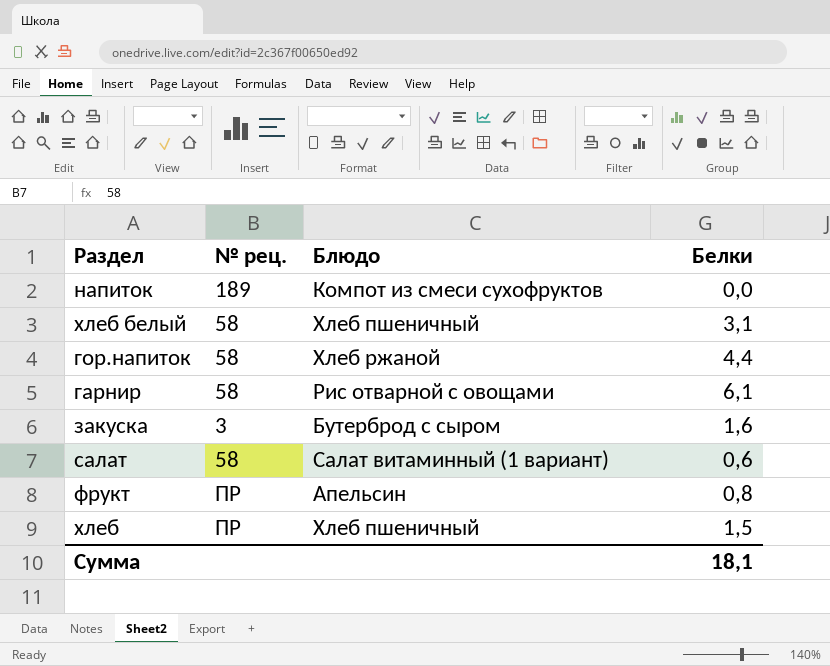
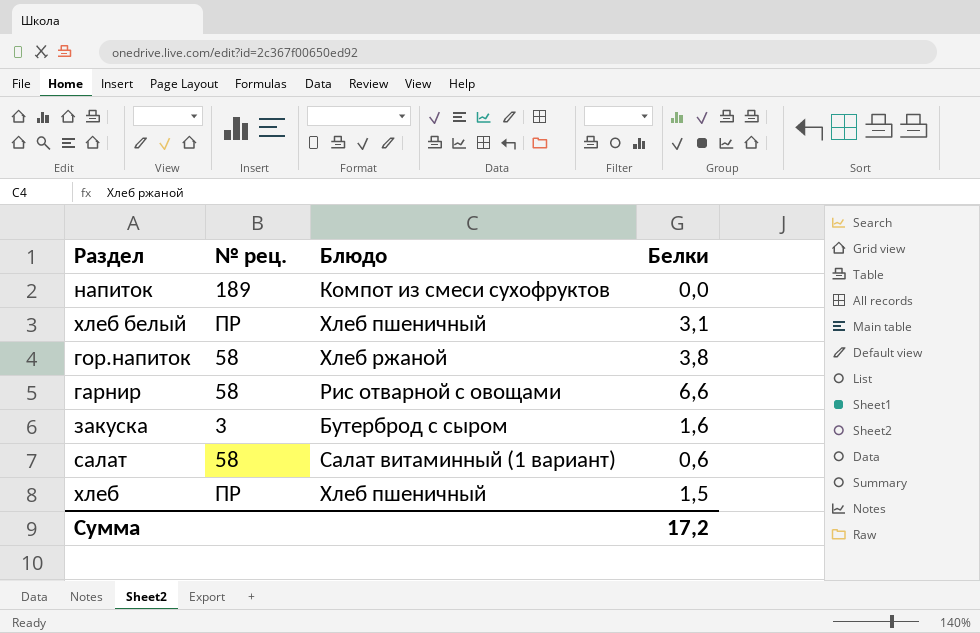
row фрукт: ПР | Апельсин | 0,8 -> none
хлеб белый | № рец.: 58 -> ПР
гор.напиток | Белки: 4,4 -> 3,8
гарнир | Белки: 6,1 -> 6,6
Сумма | Белки: 18,1 -> 17,2

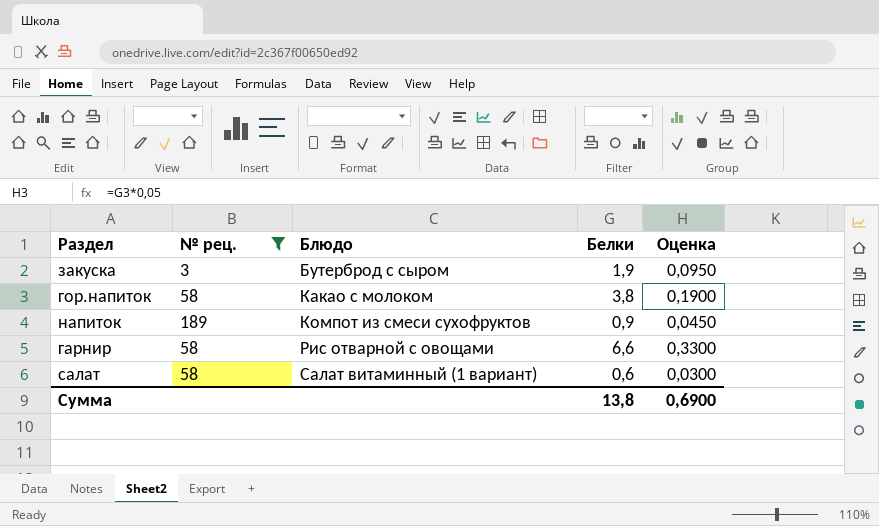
filter: none -> № рец. != ПР
row order: none -> Блюдо ascending
column Оценка | formula: none -> [Белки] * 0,05
закуска | Белки: 1,6 -> 1,9
гор.напиток | Блюдо: Хлеб ржаной -> Какао с молоком
напиток | Белки: 0,0 -> 0,9
Сумма | Белки: 17,2 -> 13,8

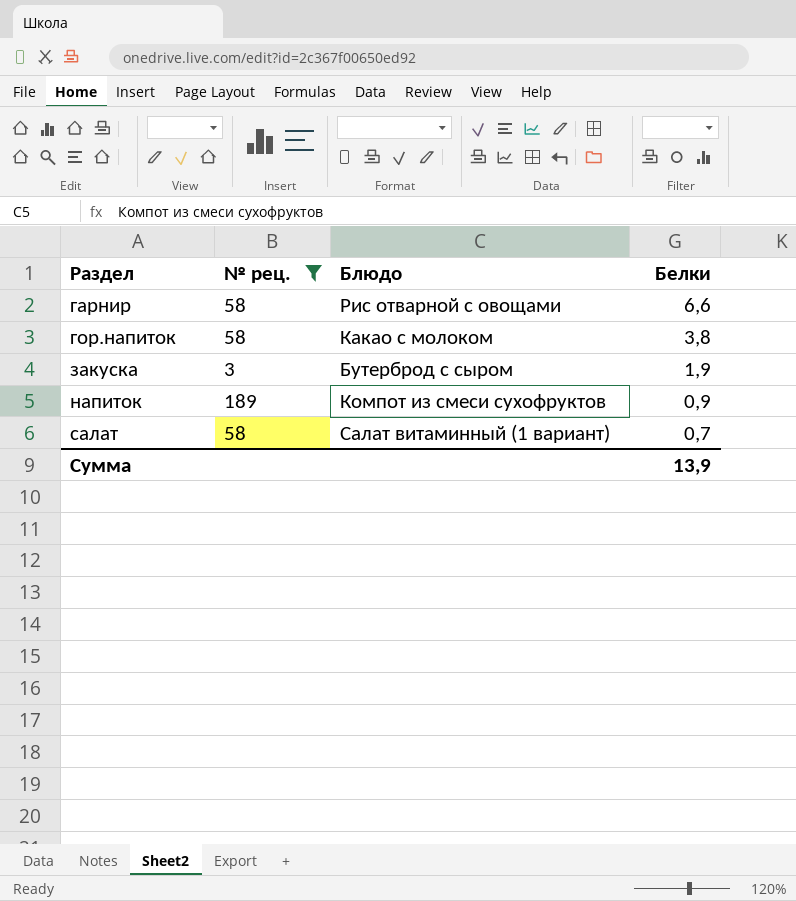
row order: Блюдо ascending -> Раздел ascending
column Оценка | formula: [Белки] * 0,05 -> none
салат | Белки: 0,6 -> 0,7
Сумма | Белки: 13,8 -> 13,9

